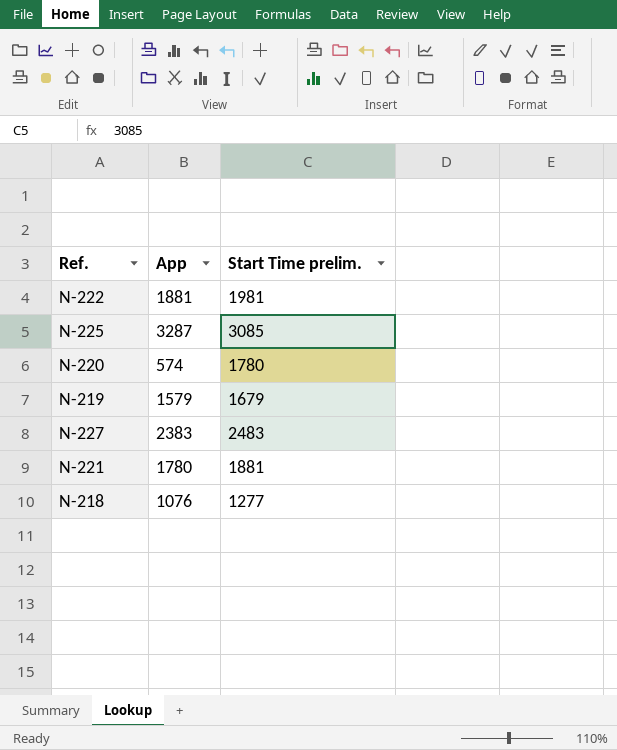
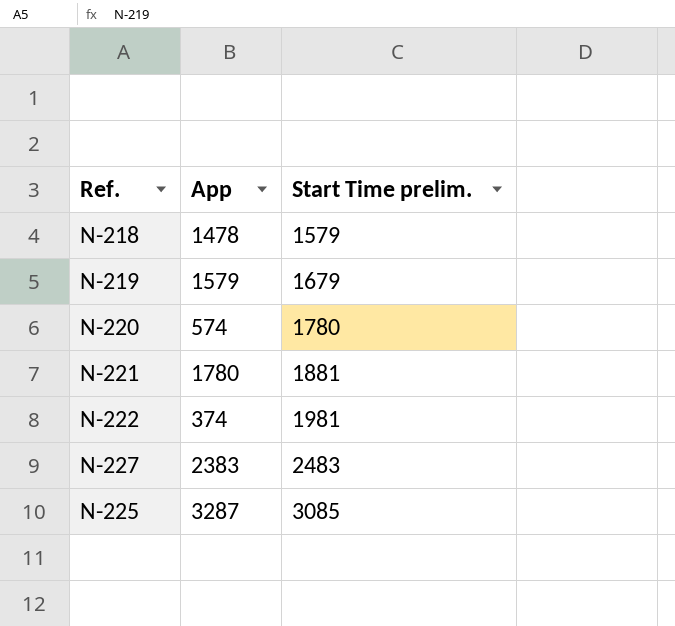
row order: none -> Start Time prelim. ascending
N-218 | App: 1076 -> 1478
N-218 | Start Time prelim.: 1277 -> 1579
N-222 | App: 1881 -> 374

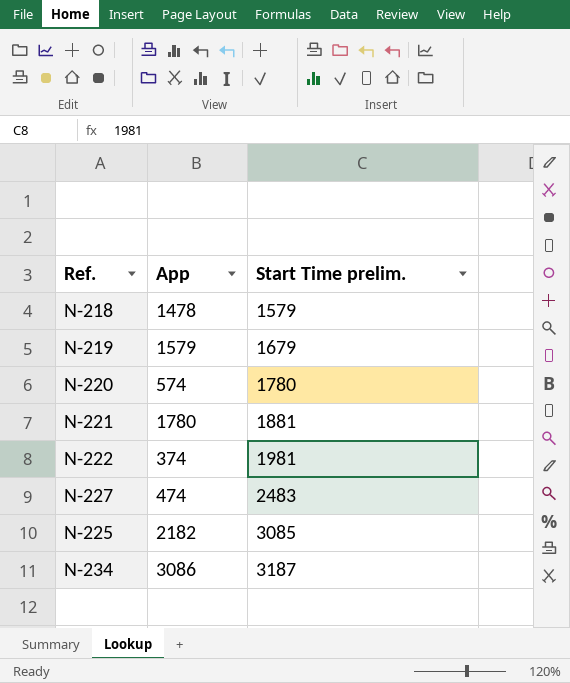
N-227 | App: 2383 -> 474
N-225 | App: 3287 -> 2182
row N-234: none -> 3086 | 3187

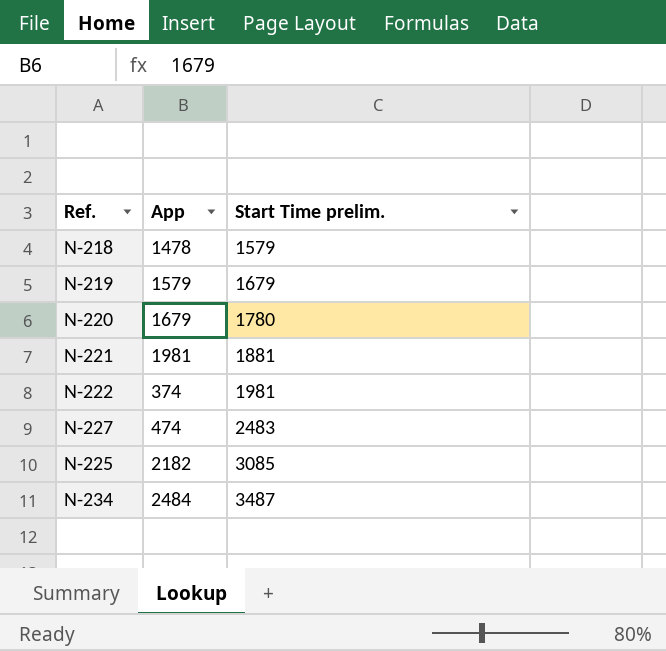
N-220 | App: 574 -> 1679
N-221 | App: 1780 -> 1981
N-234 | App: 3086 -> 2484
N-234 | Start Time prelim.: 3187 -> 3487

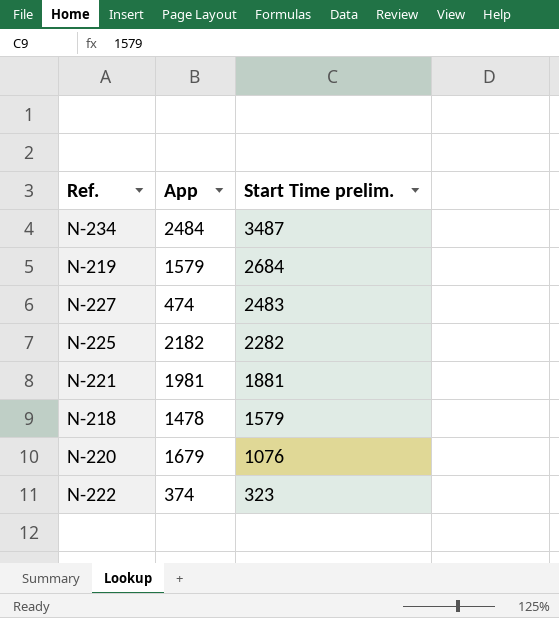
row order: Start Time prelim. ascending -> Start Time prelim. descending
N-219 | Start Time prelim.: 1679 -> 2684
N-225 | Start Time prelim.: 3085 -> 2282
N-220 | Start Time prelim.: 1780 -> 1076
N-222 | Start Time prelim.: 1981 -> 323

